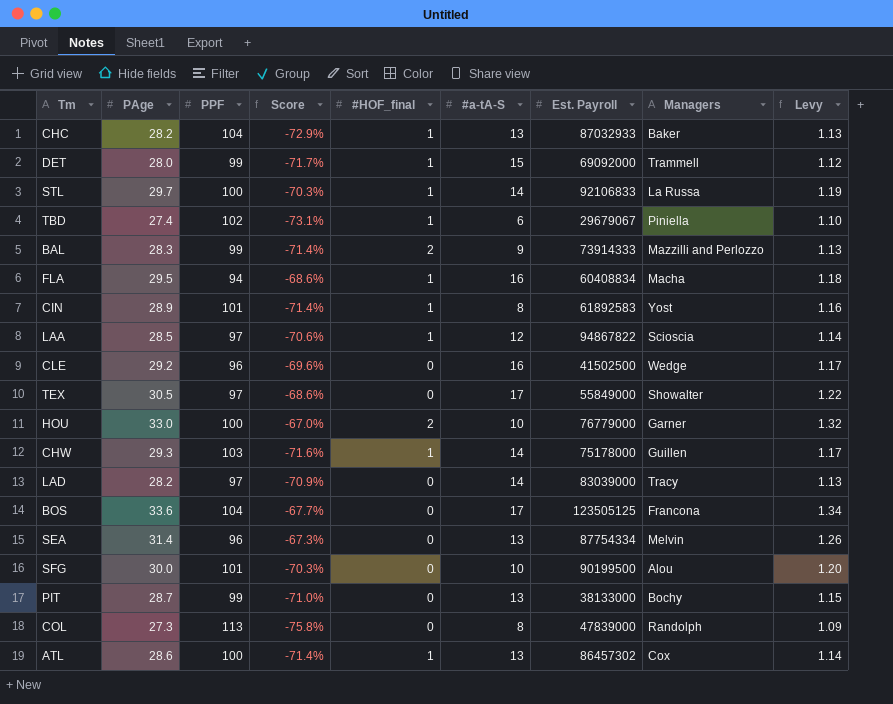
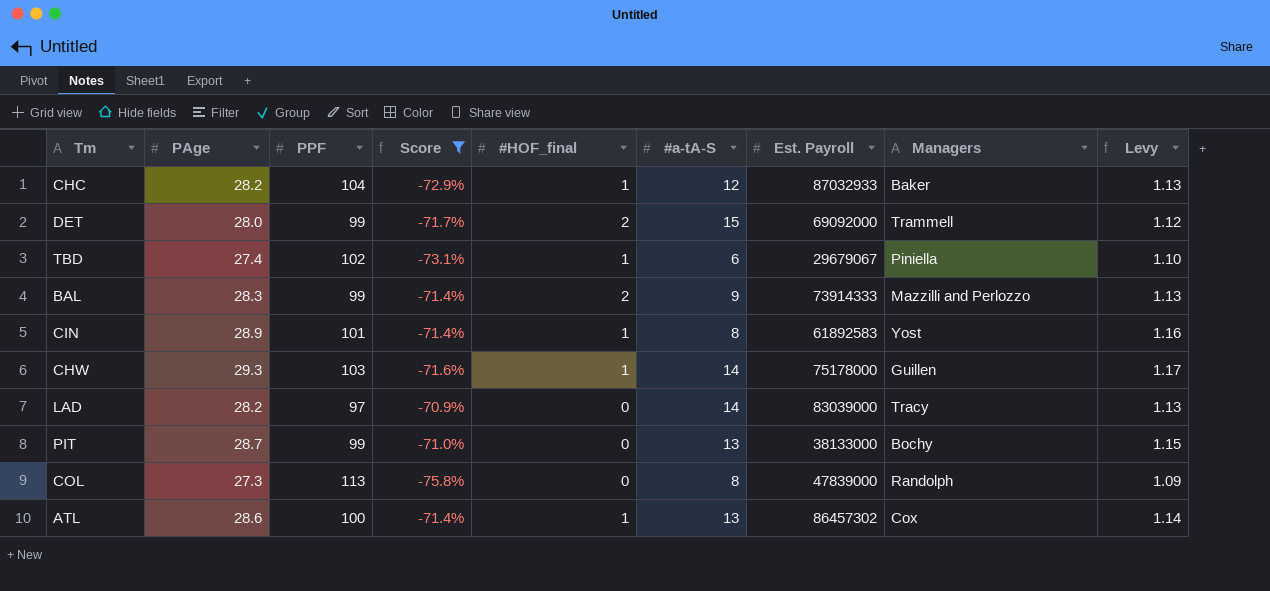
filter: none -> Score <= -70.9%
CHC | #a-tA-S: 13 -> 12
DET | #HOF_final: 1 -> 2

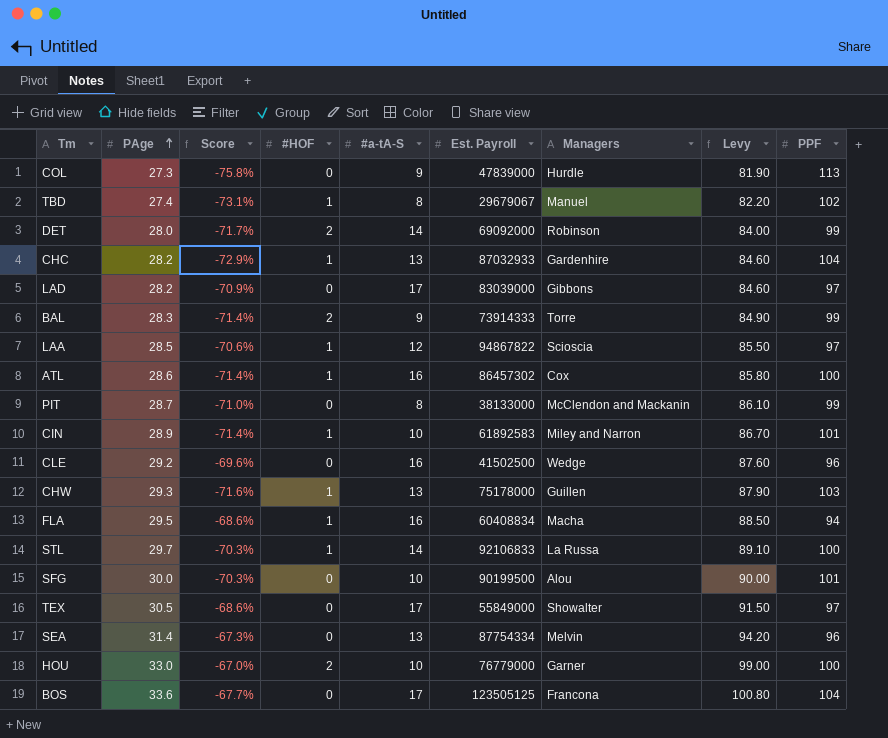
filter: Score <= -70.9% -> none
row order: none -> PAge ascending
column name: #HOF_final -> #HOF
column Levy | formula: [PAge] * 0.04 -> [PAge] * 3
column PPF | position: 3 -> 9
COL | #a-tA-S: 8 -> 9
COL | Managers: Randolph -> Hurdle
TBD | #a-tA-S: 6 -> 8
TBD | Managers: Piniella -> Manuel
DET | #a-tA-S: 15 -> 14
DET | Managers: Trammell -> Robinson
CHC | #a-tA-S: 12 -> 13
CHC | Managers: Baker -> Gardenhire
LAD | #a-tA-S: 14 -> 17
LAD | Managers: Tracy -> Gibbons
BAL | Managers: Mazzilli and Perlozzo -> Torre
ATL | #a-tA-S: 13 -> 16
PIT | #a-tA-S: 13 -> 8
PIT | Managers: Bochy -> McClendon and Mackanin
CIN | #a-tA-S: 8 -> 10
CIN | Managers: Yost -> Miley and Narron
CHW | #a-tA-S: 14 -> 13

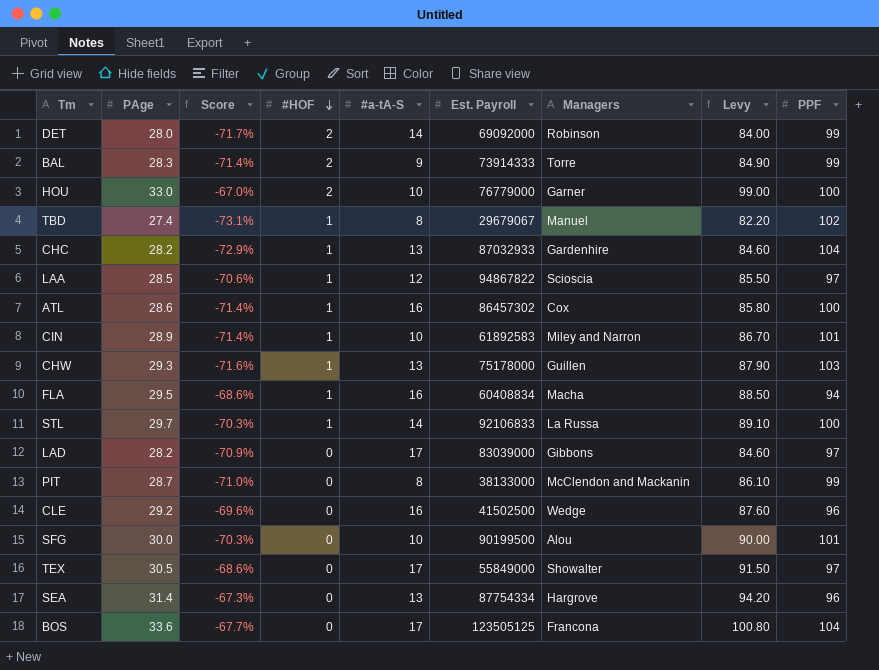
row order: PAge ascending -> #HOF descending
row COL: 27.3 | -75.8% | 0 | 9 | 47839000 | Hurdle | 81.90 | 113 -> none
SEA | Managers: Melvin -> Hargrove

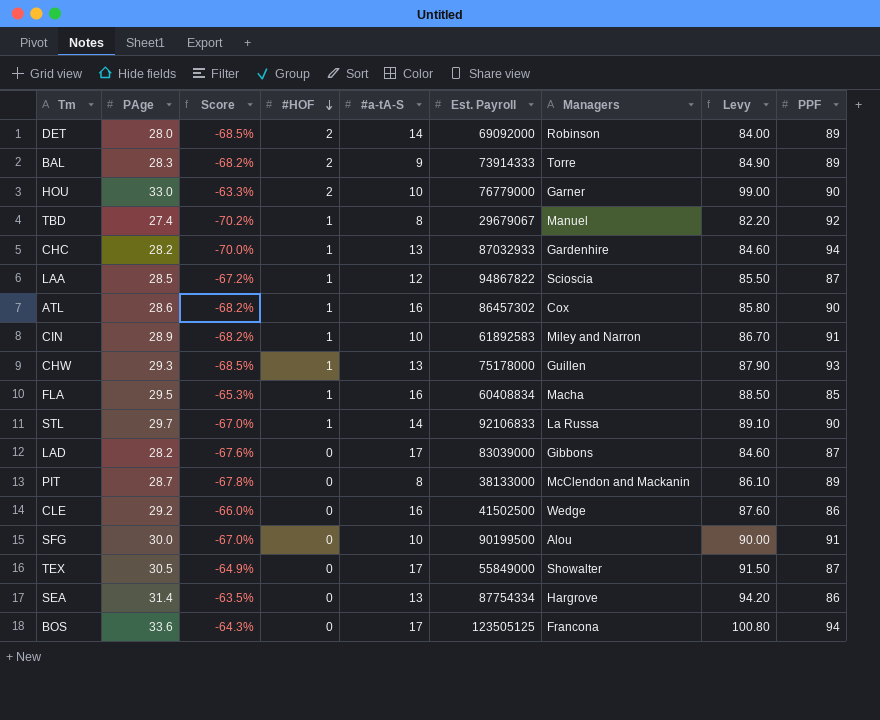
DET | Score: -71.7% -> -68.5%
DET | PPF: 99 -> 89
BAL | Score: -71.4% -> -68.2%
BAL | PPF: 99 -> 89
HOU | Score: -67.0% -> -63.3%
HOU | PPF: 100 -> 90
TBD | Score: -73.1% -> -70.2%
TBD | PPF: 102 -> 92
CHC | Score: -72.9% -> -70.0%
CHC | PPF: 104 -> 94
LAA | Score: -70.6% -> -67.2%
LAA | PPF: 97 -> 87
ATL | Score: -71.4% -> -68.2%
ATL | PPF: 100 -> 90
CIN | Score: -71.4% -> -68.2%
CIN | PPF: 101 -> 91
CHW | Score: -71.6% -> -68.5%
CHW | PPF: 103 -> 93
FLA | Score: -68.6% -> -65.3%
FLA | PPF: 94 -> 85
STL | Score: -70.3% -> -67.0%
STL | PPF: 100 -> 90
LAD | Score: -70.9% -> -67.6%
LAD | PPF: 97 -> 87
PIT | Score: -71.0% -> -67.8%
PIT | PPF: 99 -> 89
CLE | Score: -69.6% -> -66.0%
CLE | PPF: 96 -> 86
SFG | Score: -70.3% -> -67.0%
SFG | PPF: 101 -> 91
TEX | Score: -68.6% -> -64.9%
TEX | PPF: 97 -> 87
SEA | Score: -67.3% -> -63.5%
SEA | PPF: 96 -> 86
BOS | Score: -67.7% -> -64.3%
BOS | PPF: 104 -> 94

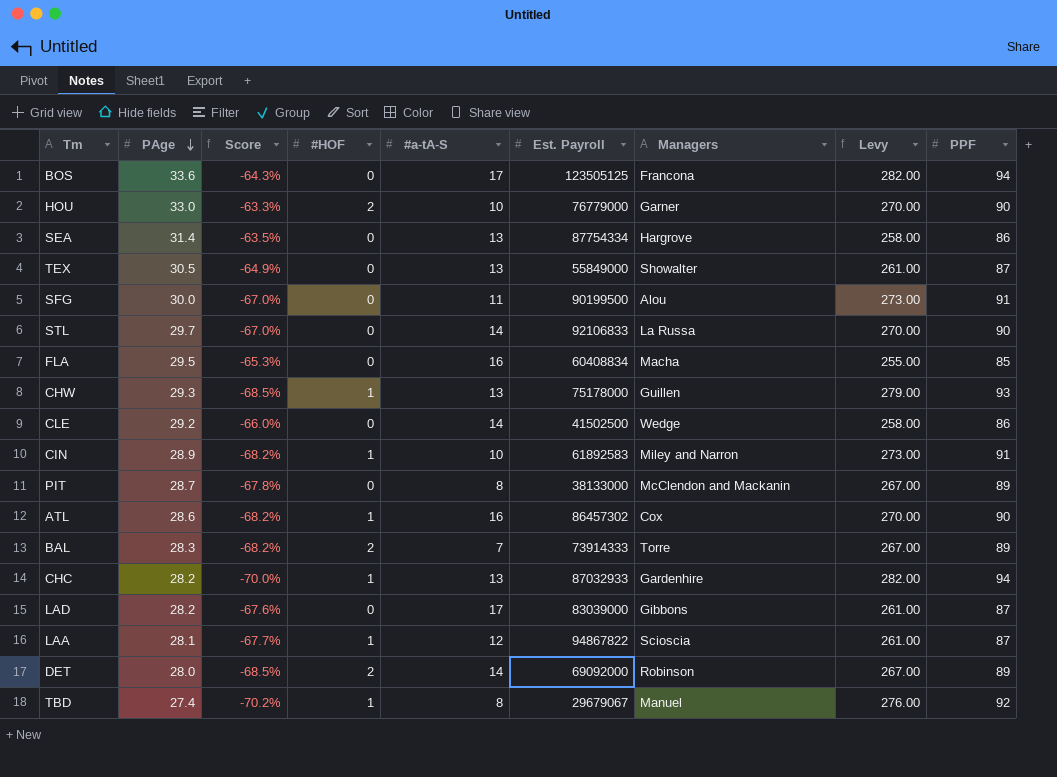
row order: #HOF descending -> PAge descending
column Levy | formula: [PAge] * 3 -> [PPF] * 3
TEX | #a-tA-S: 17 -> 13
SFG | #a-tA-S: 10 -> 11
STL | #HOF: 1 -> 0
FLA | #HOF: 1 -> 0
CLE | #a-tA-S: 16 -> 14
BAL | #a-tA-S: 9 -> 7
LAA | PAge: 28.5 -> 28.1
LAA | Score: -67.2% -> -67.7%

